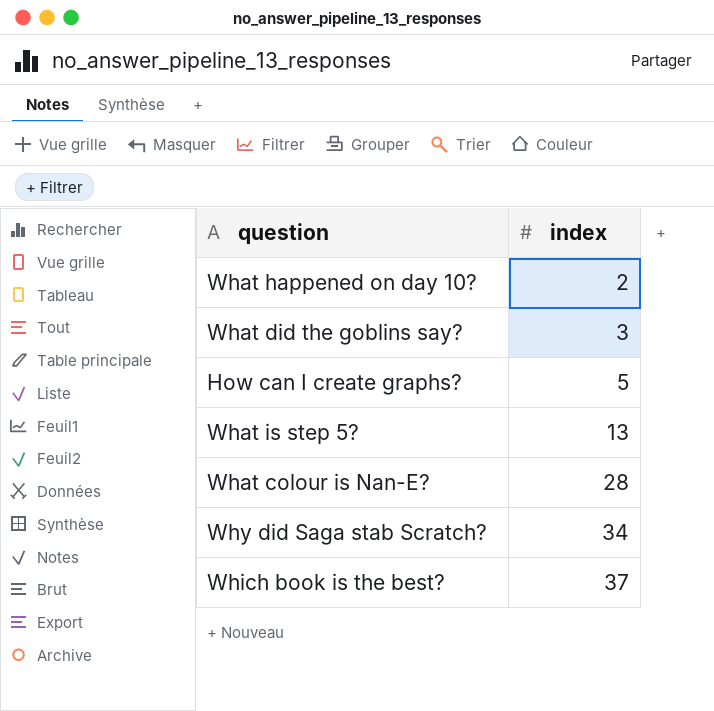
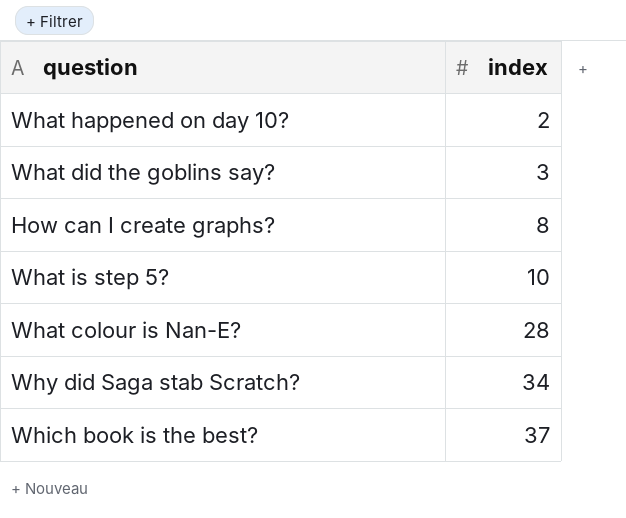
How can I create graphs? | index: 5 -> 8
What is step 5? | index: 13 -> 10

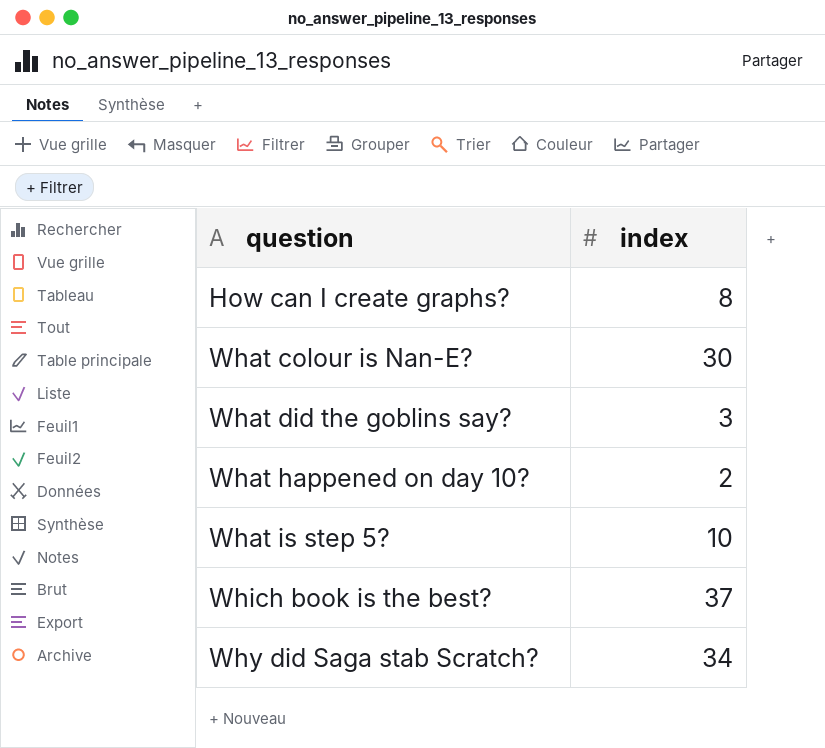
row order: index ascending -> question ascending
What colour is Nan-E? | index: 28 -> 30

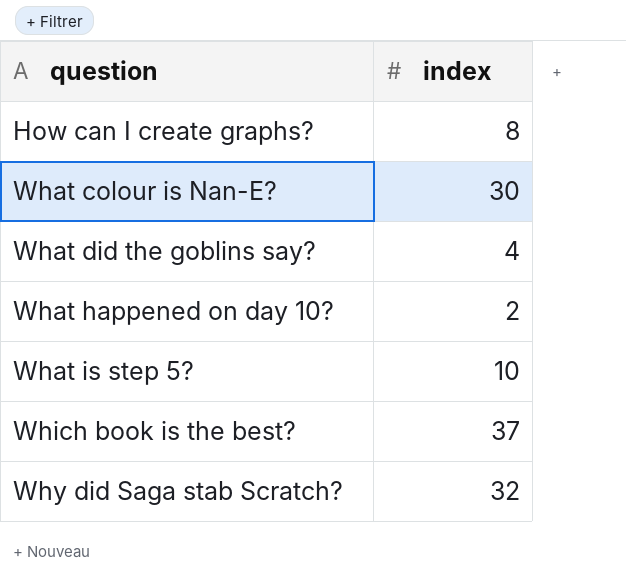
What did the goblins say? | index: 3 -> 4
Why did Saga stab Scratch? | index: 34 -> 32

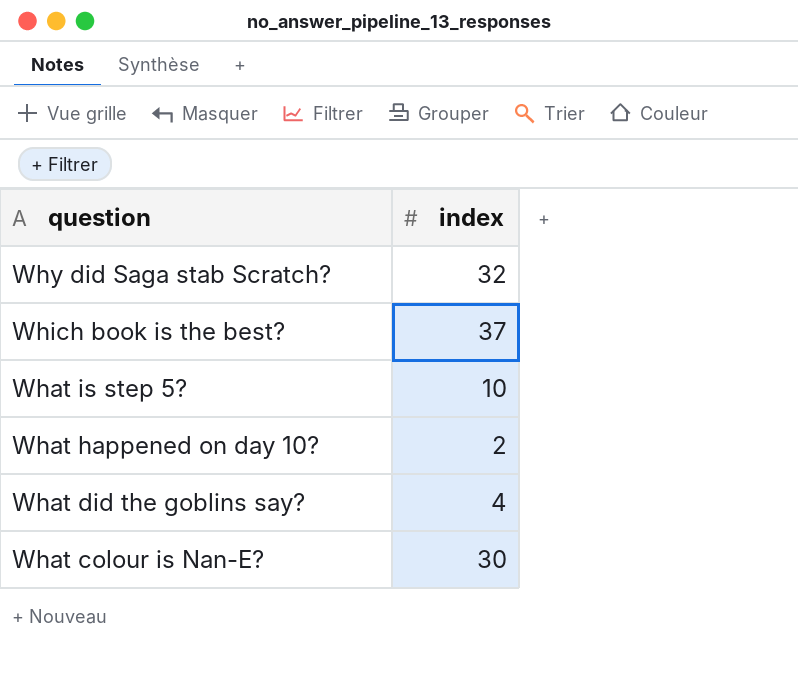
row order: question ascending -> question descending
row How can I create graphs?: 8 -> none

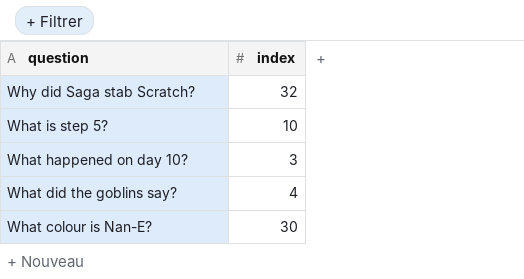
row Which book is the best?: 37 -> none
What happened on day 10? | index: 2 -> 3

